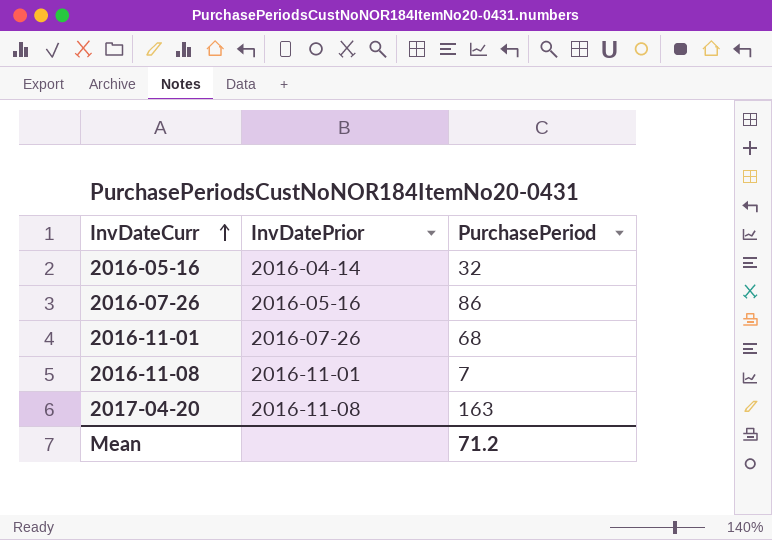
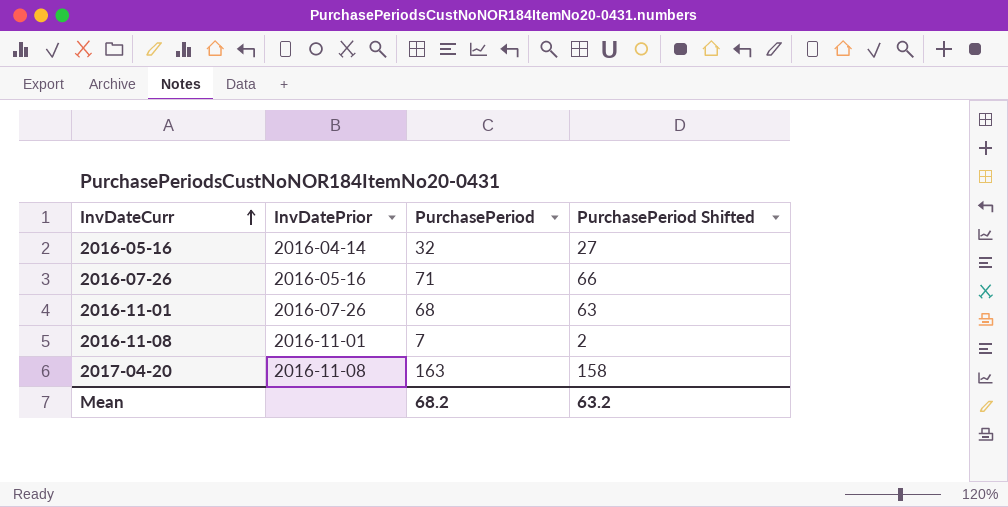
column PurchasePeriod Shifted | formula: none -> [PurchasePeriod] - 5
2016-07-26 | PurchasePeriod: 86 -> 71
Mean | PurchasePeriod: 71.2 -> 68.2

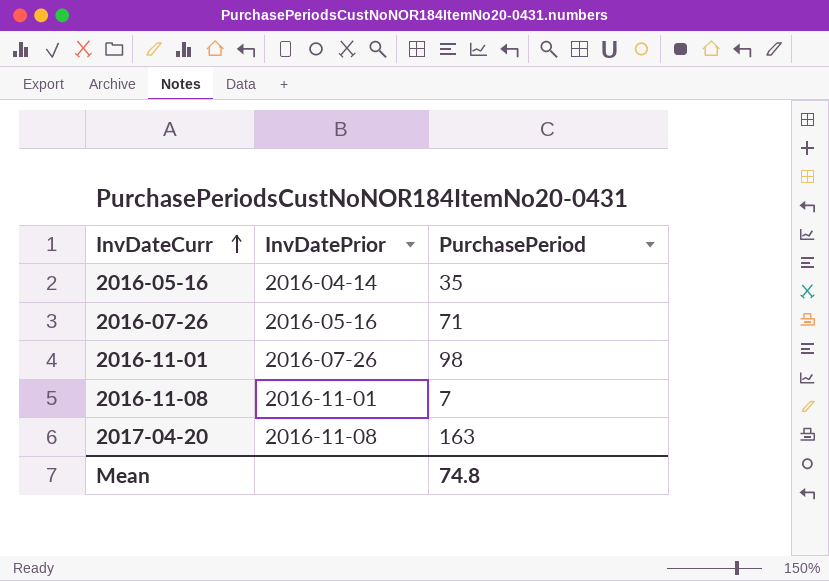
column PurchasePeriod Shifted | formula: [PurchasePeriod] - 5 -> none
2016-05-16 | PurchasePeriod: 32 -> 35
2016-11-01 | PurchasePeriod: 68 -> 98
Mean | PurchasePeriod: 68.2 -> 74.8

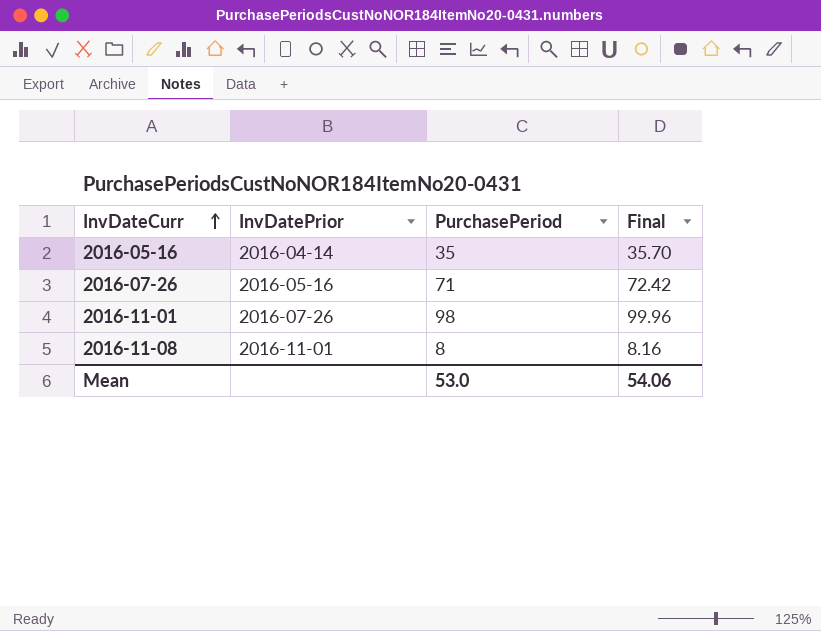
column Final | formula: none -> [PurchasePeriod] * 1.02
row 2017-04-20: 2016-11-08 | 163 -> none
2016-11-08 | PurchasePeriod: 7 -> 8
Mean | PurchasePeriod: 74.8 -> 53.0

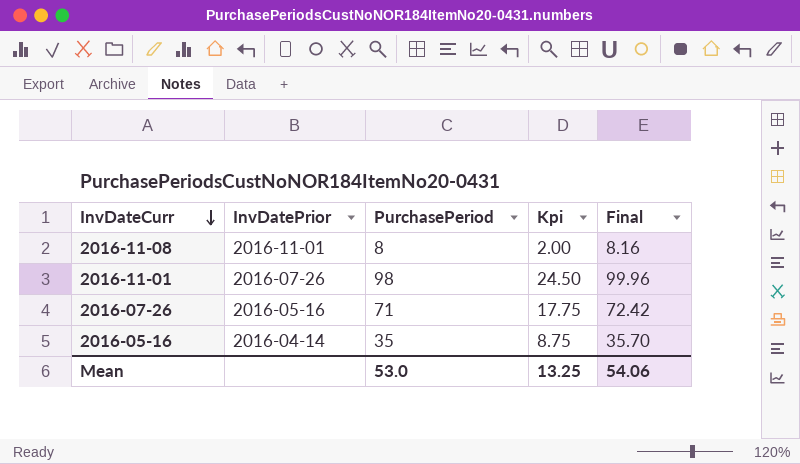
row order: InvDateCurr ascending -> InvDateCurr descending
column Kpi | formula: none -> [PurchasePeriod] * 0.25

